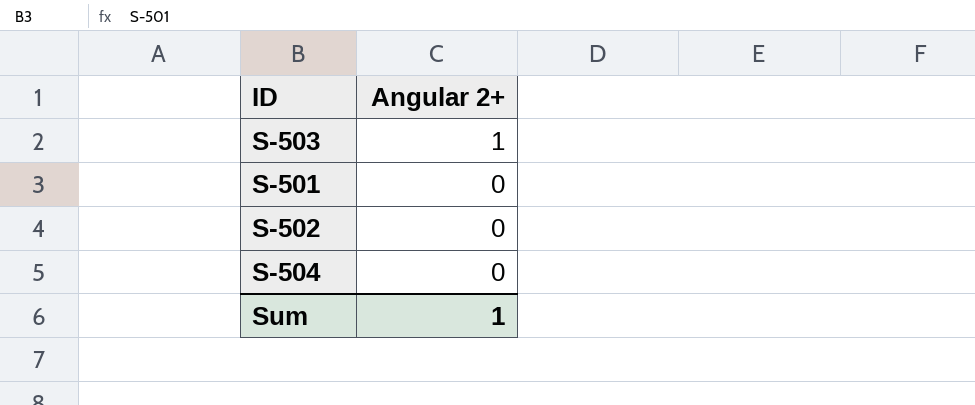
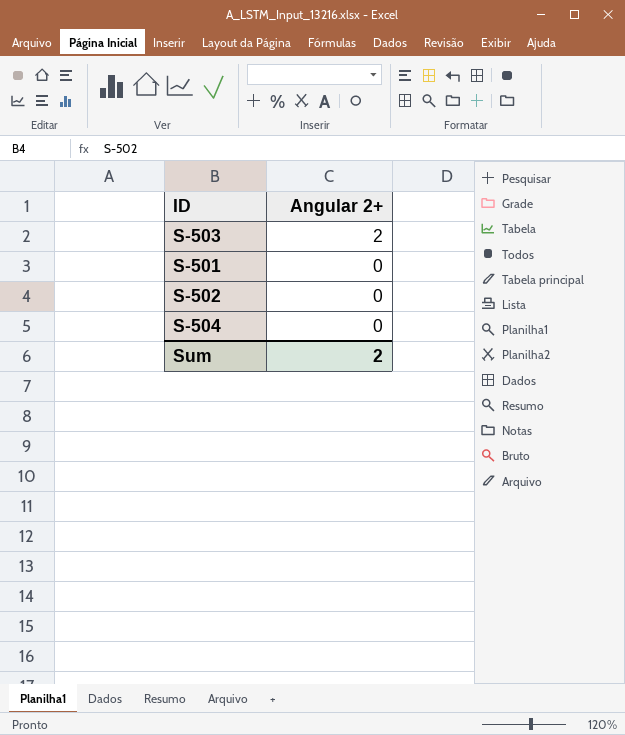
S-503 | Angular 2+: 1 -> 2
Sum | Angular 2+: 1 -> 2

